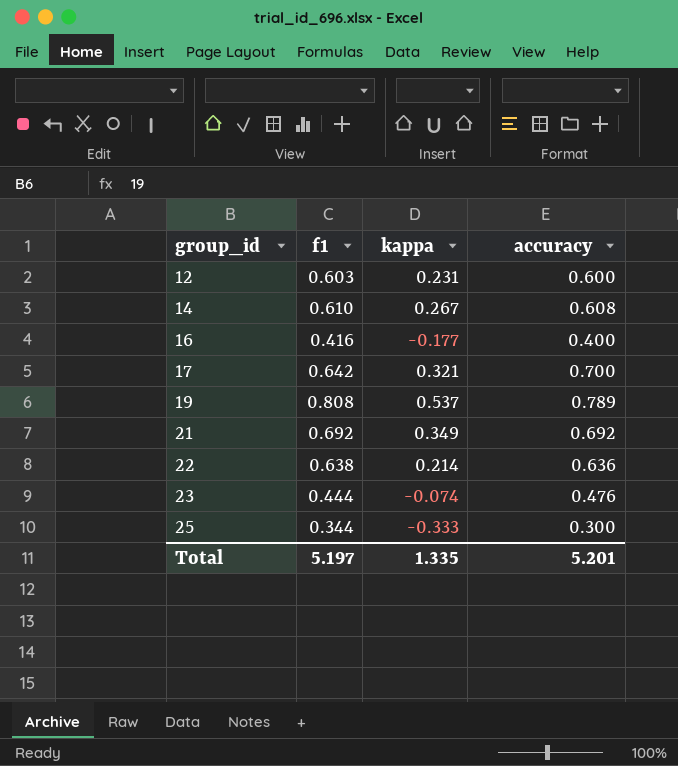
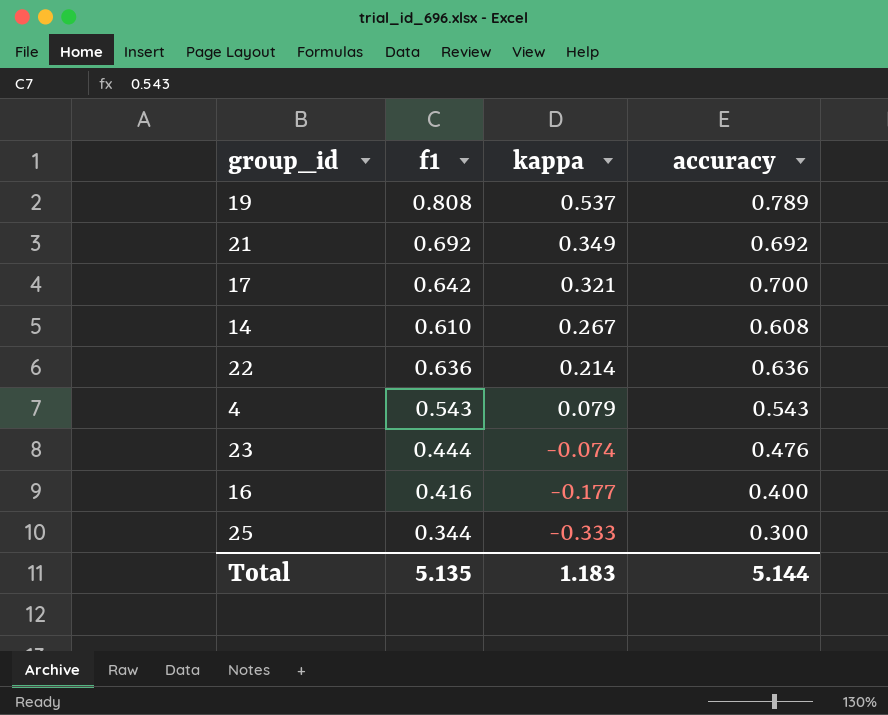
row order: group_id ascending -> kappa descending
row 12: 0.603 | 0.231 | 0.600 -> none
22 | f1: 0.638 -> 0.636
row 4: none -> 0.543 | 0.079 | 0.543
Total | f1: 5.197 -> 5.135
Total | kappa: 1.335 -> 1.183
Total | accuracy: 5.201 -> 5.144

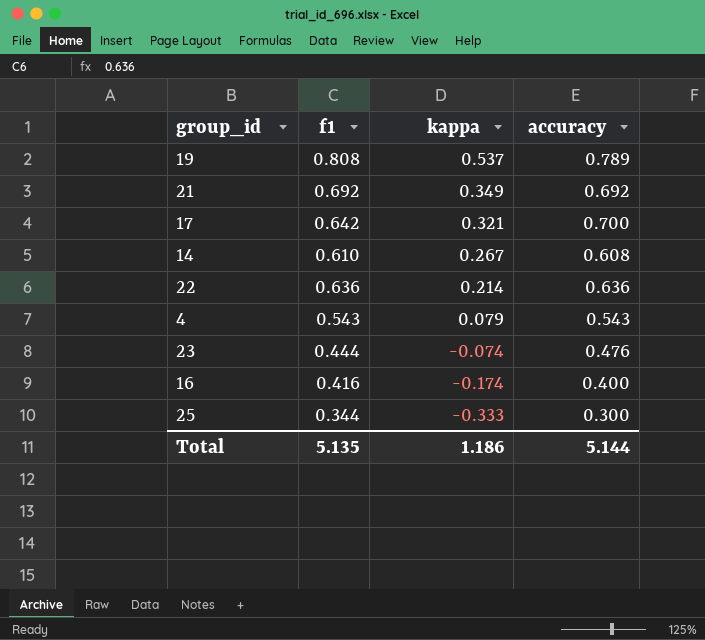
16 | kappa: -0.177 -> -0.174
Total | kappa: 1.183 -> 1.186

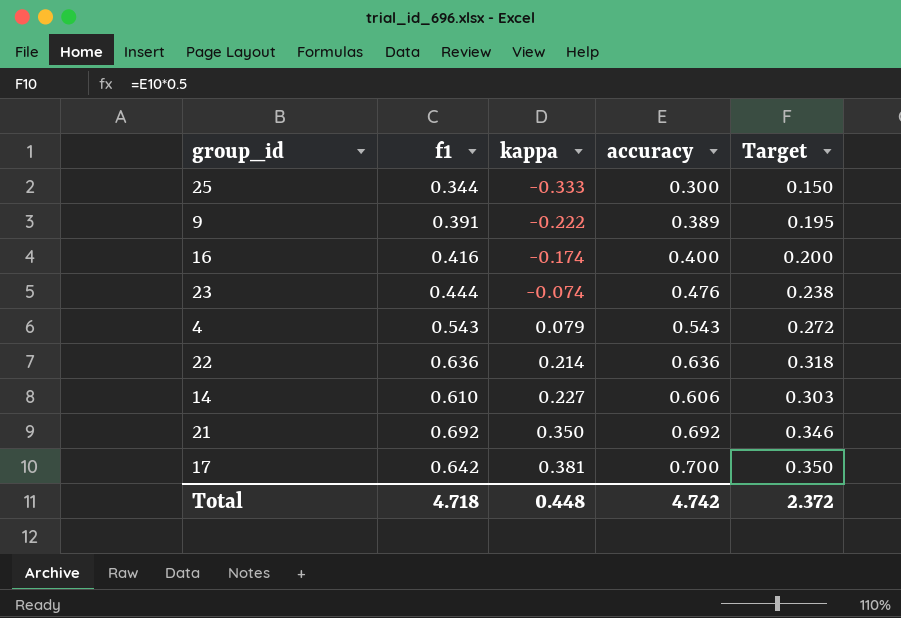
row order: kappa descending -> kappa ascending
column Target | formula: none -> [accuracy] * 0.5
row 19: 0.808 | 0.537 | 0.789 -> none
row 9: none -> 0.391 | -0.222 | 0.389 | 0.195
14 | kappa: 0.267 -> 0.227
14 | accuracy: 0.608 -> 0.606
21 | kappa: 0.349 -> 0.350
17 | kappa: 0.321 -> 0.381
Total | f1: 5.135 -> 4.718
Total | kappa: 1.186 -> 0.448
Total | accuracy: 5.144 -> 4.742

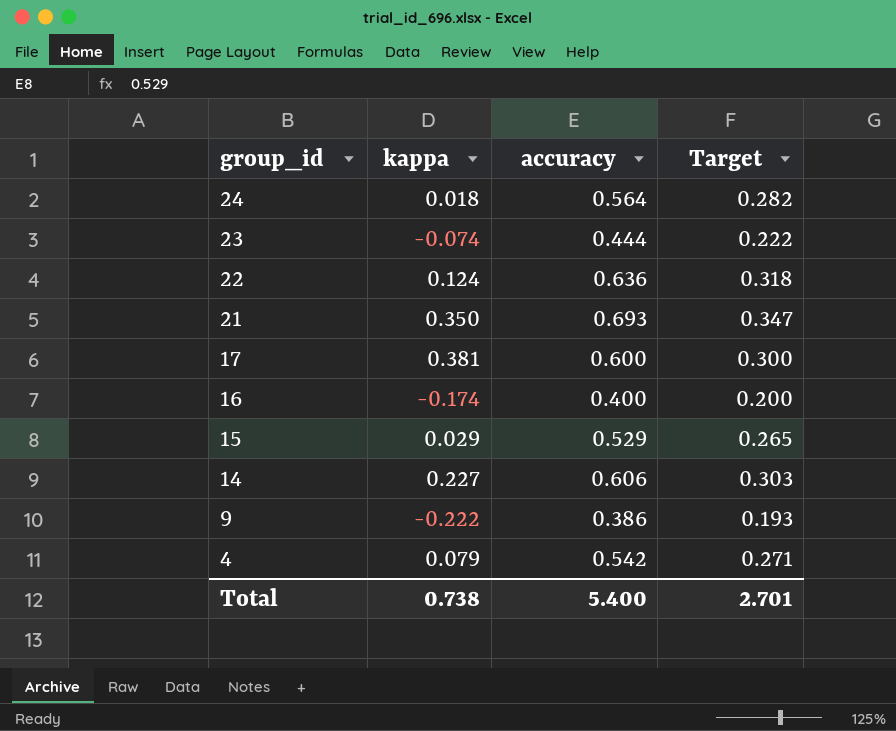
row order: kappa ascending -> group_id descending
column f1 | position: 2 -> none
row 25: 0.344 | -0.333 | 0.300 | 0.150 -> none
row 24: none -> 0.018 | 0.564 | 0.282
23 | accuracy: 0.476 -> 0.444
23 | Target: 0.238 -> 0.222
22 | kappa: 0.214 -> 0.124
21 | accuracy: 0.692 -> 0.693
21 | Target: 0.346 -> 0.347
17 | accuracy: 0.700 -> 0.600
17 | Target: 0.350 -> 0.300
row 15: none -> 0.029 | 0.529 | 0.265
9 | accuracy: 0.389 -> 0.386
9 | Target: 0.195 -> 0.193
4 | accuracy: 0.543 -> 0.542
4 | Target: 0.272 -> 0.271
Total | kappa: 0.448 -> 0.738
Total | accuracy: 4.742 -> 5.400
Total | Target: 2.372 -> 2.701

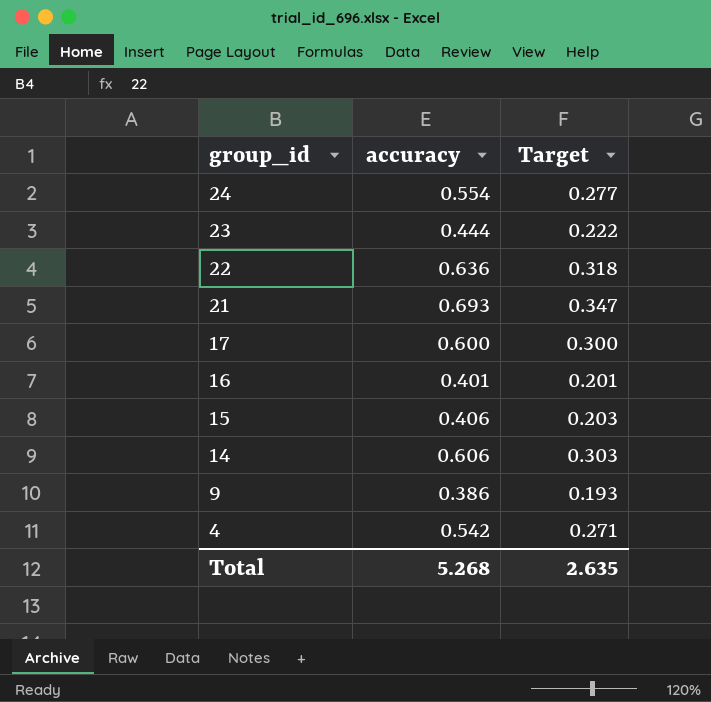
column kappa | position: 2 -> none
24 | accuracy: 0.564 -> 0.554
24 | Target: 0.282 -> 0.277
16 | accuracy: 0.400 -> 0.401
16 | Target: 0.200 -> 0.201
15 | accuracy: 0.529 -> 0.406
15 | Target: 0.265 -> 0.203
Total | accuracy: 5.400 -> 5.268
Total | Target: 2.701 -> 2.635

